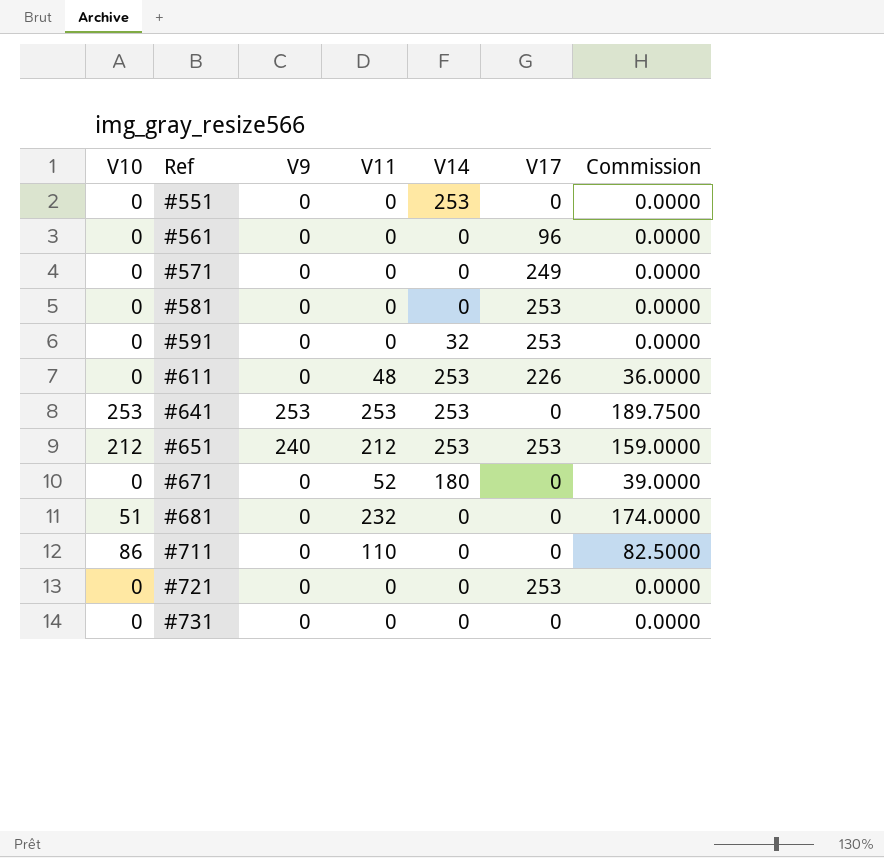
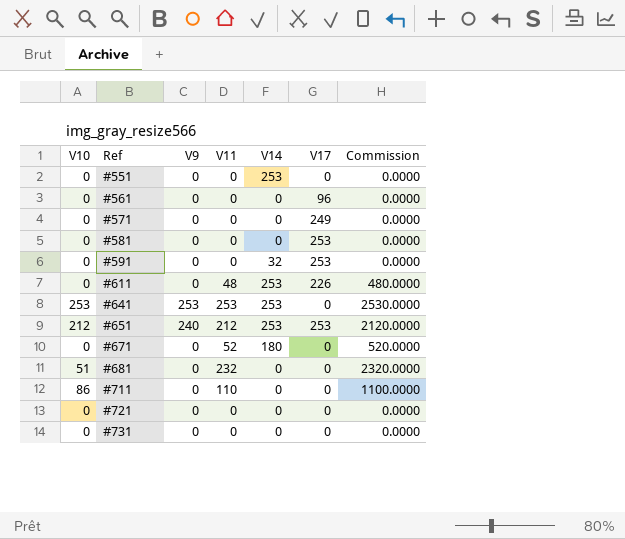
column Commission | formula: [V11] * 0.75 -> [V11] * 10
#721 | V17: 253 -> 0

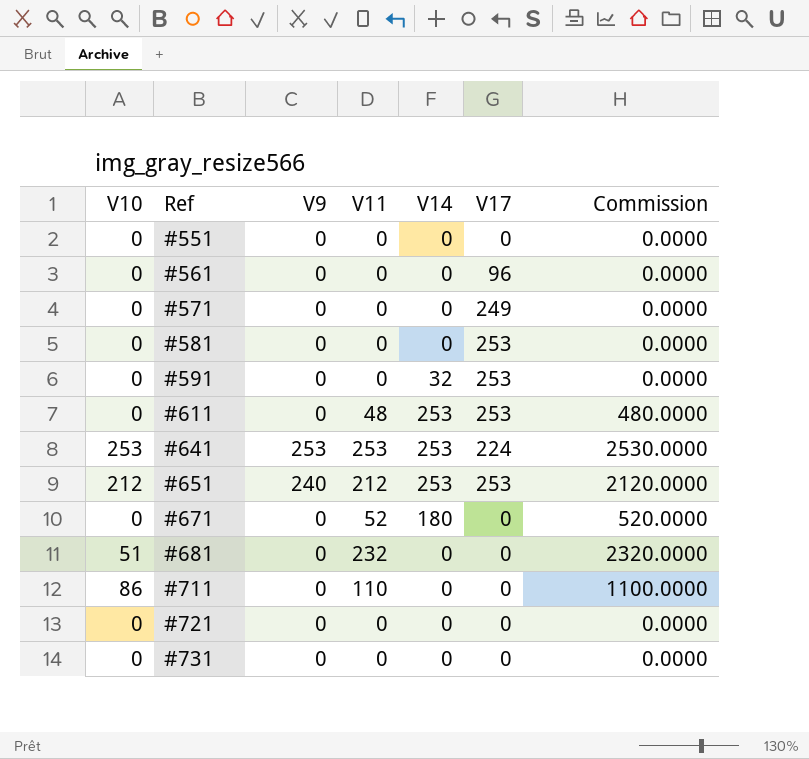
#551 | V14: 253 -> 0
#611 | V17: 226 -> 253
#641 | V17: 0 -> 224

